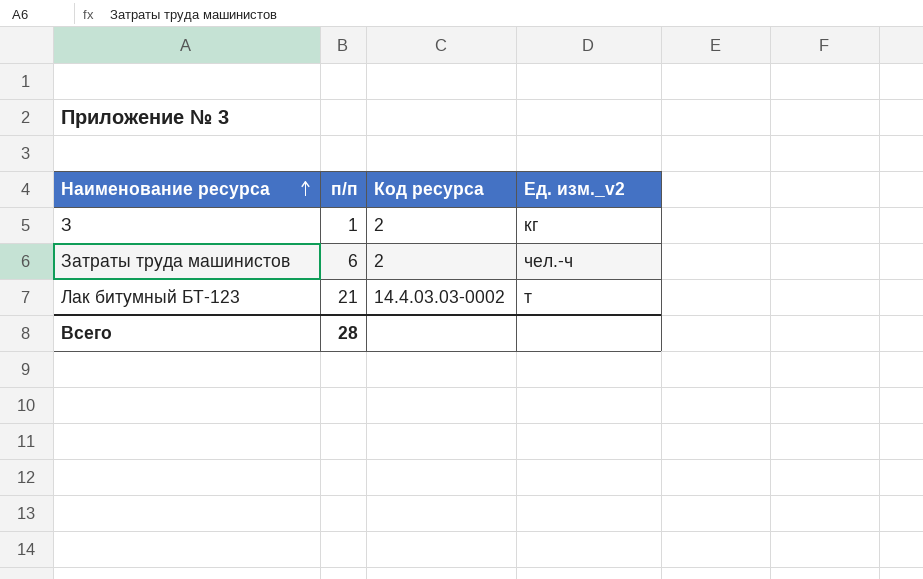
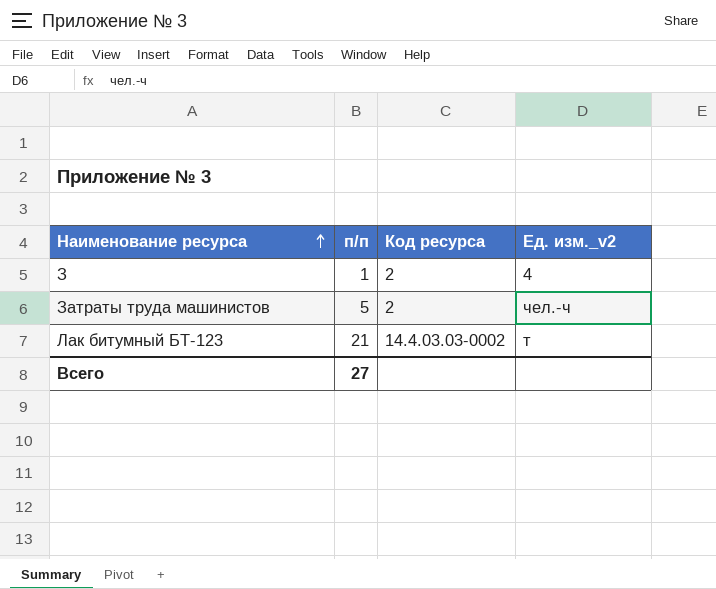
З | Ед. изм._v2: кг -> 4
Затраты труда машинистов | п/п: 6 -> 5
Всего | п/п: 28 -> 27

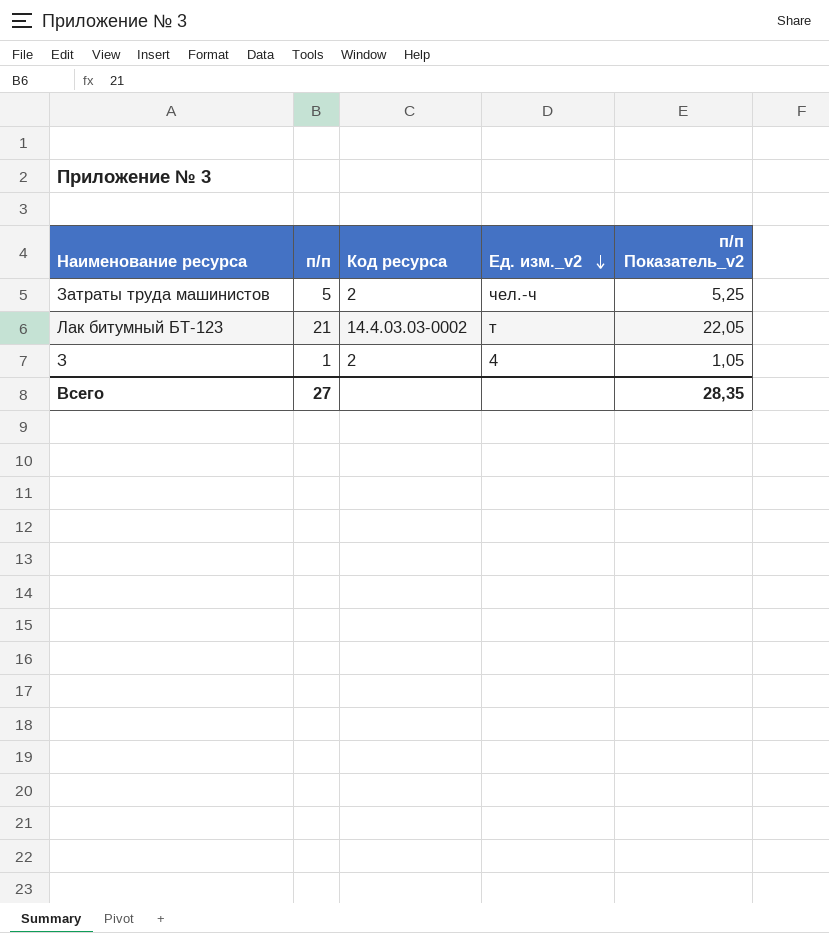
row order: Наименование ресурса ascending -> Ед. изм._v2 descending
column п/п Показатель_v2 | formula: none -> [п/п] * 1,05

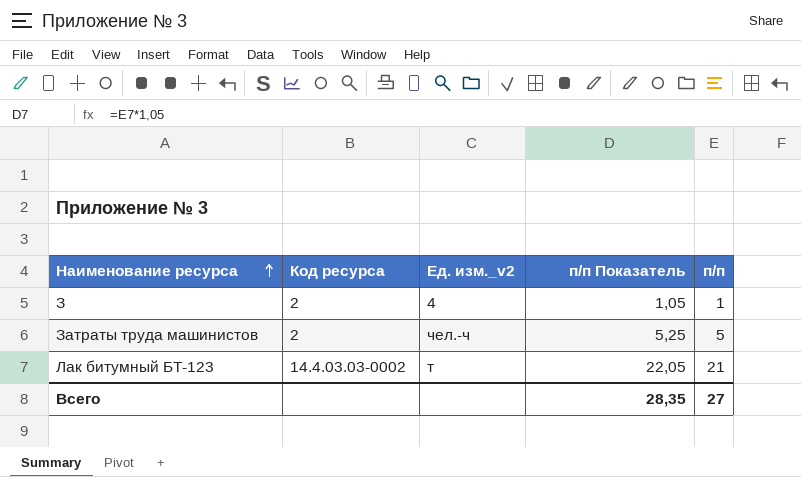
row order: Ед. изм._v2 descending -> Наименование ресурса ascending
column name: п/п Показатель_v2 -> п/п Показатель
column п/п | position: 2 -> 5

